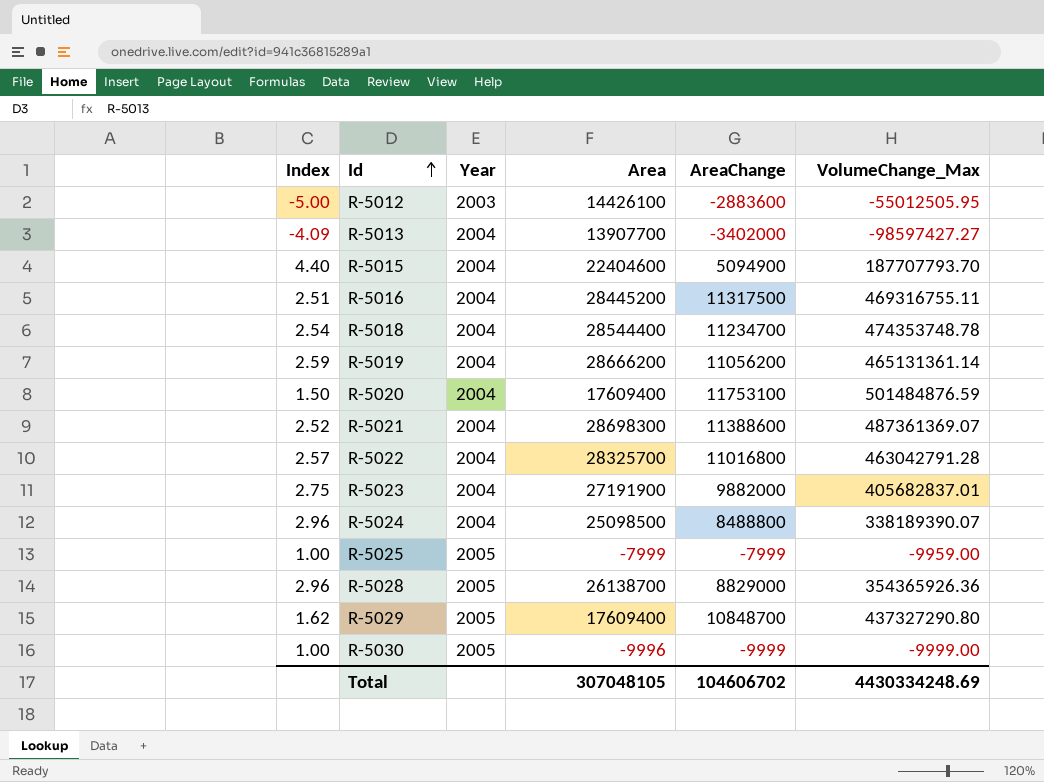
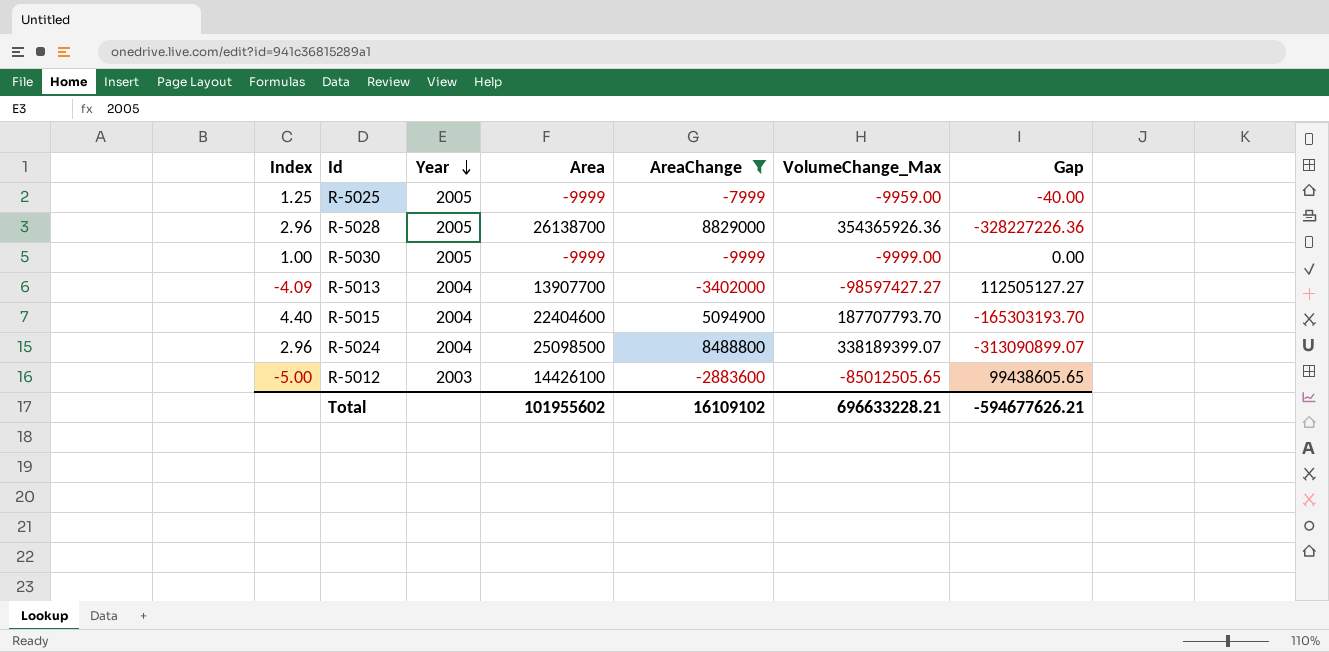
filter: none -> AreaChange <= 8829000
row order: Id ascending -> Year descending
column Gap | formula: none -> [Area] - [VolumeChange_Max]
R-5025 | Index: 1.00 -> 1.25
R-5025 | Area: -7999 -> -9999
R-5030 | Area: -9996 -> -9999
R-5024 | VolumeChange_Max: 338189390.07 -> 338189399.07
R-5012 | VolumeChange_Max: -55012505.95 -> -85012505.65
Total | Area: 307048105 -> 101955602
Total | AreaChange: 104606702 -> 16109102
Total | VolumeChange_Max: 4430334248.69 -> 696633228.21

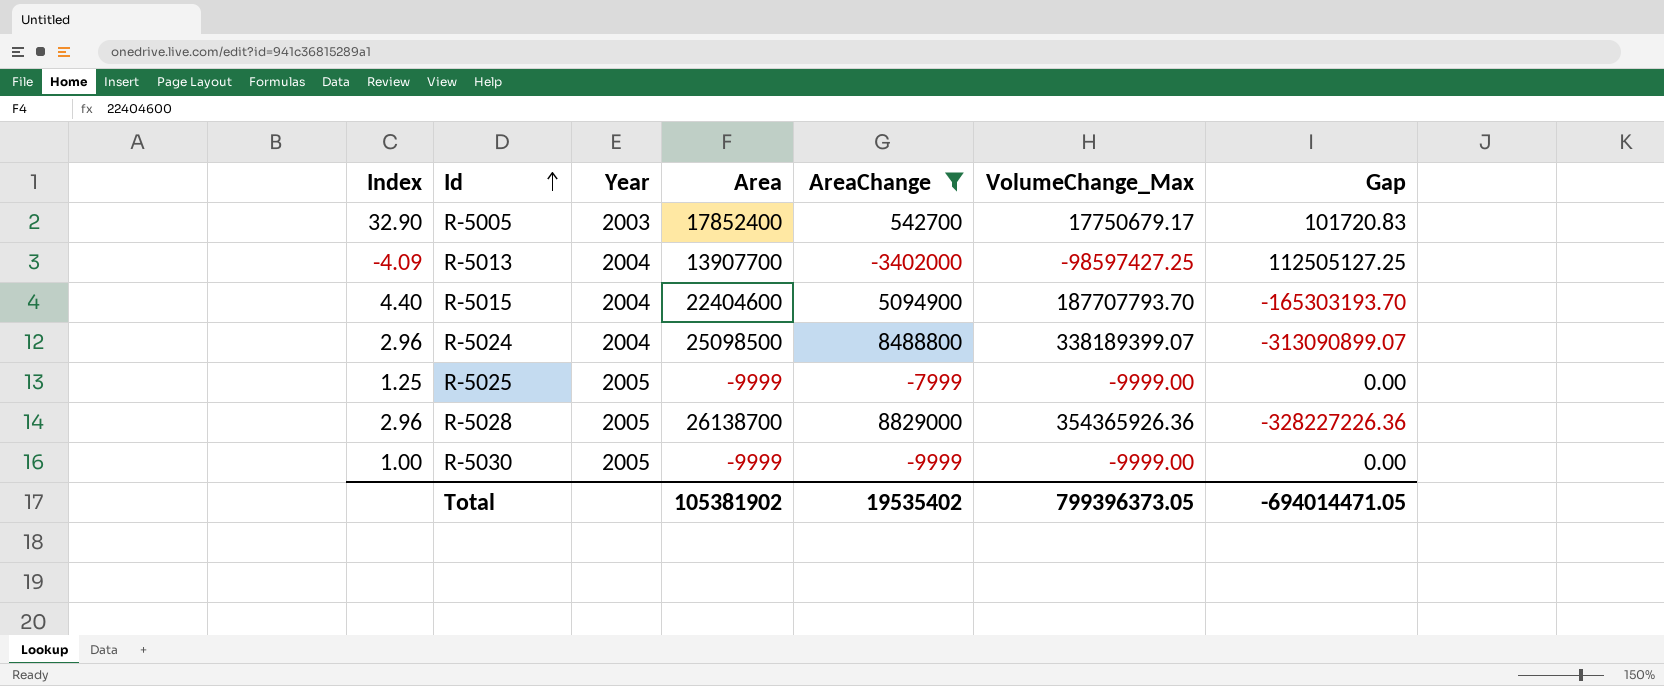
row order: Year descending -> Id ascending
row R-5012: -5.00 | 2003 | 14426100 | -2883600 | -85012505.65 | 99438605.65 -> none
row R-5005: none -> 32.90 | 2003 | 17852400 | 542700 | 17750679.17 | 101720.83
R-5013 | VolumeChange_Max: -98597427.27 -> -98597427.25
R-5013 | Gap: 112505127.27 -> 112505127.25
R-5025 | VolumeChange_Max: -9959.00 -> -9999.00
R-5025 | Gap: -40.00 -> 0.00
Total | Area: 101955602 -> 105381902
Total | AreaChange: 16109102 -> 19535402
Total | VolumeChange_Max: 696633228.21 -> 799396373.05
Total | Gap: -594677626.21 -> -694014471.05

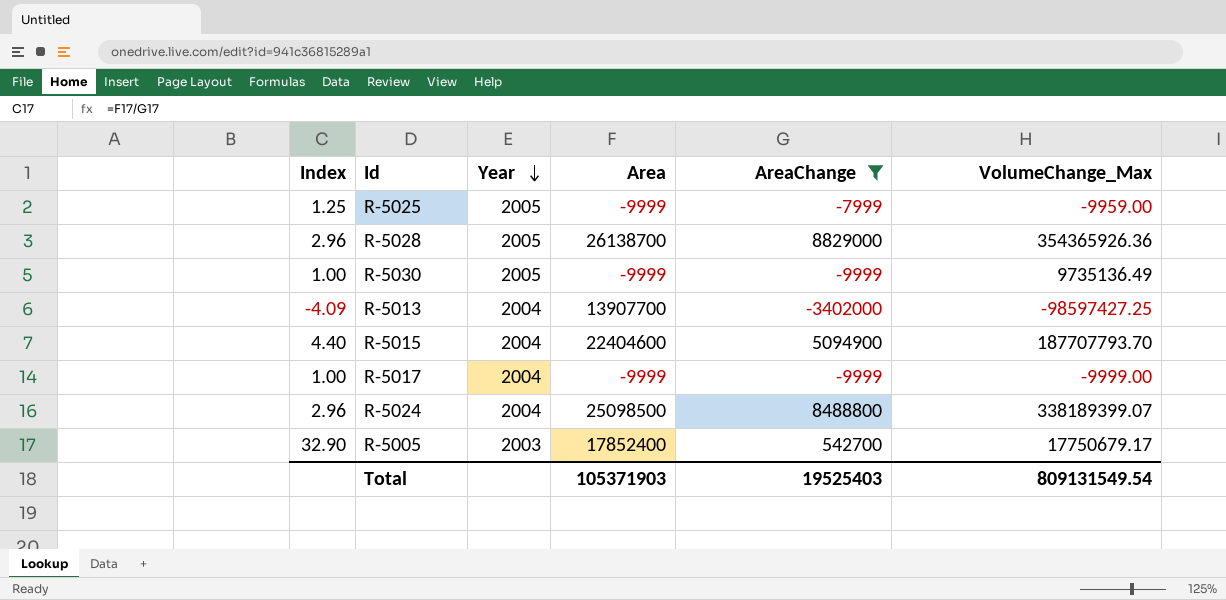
row order: Id ascending -> Year descending
column Gap | formula: [Area] - [VolumeChange_Max] -> none
R-5025 | VolumeChange_Max: -9999.00 -> -9959.00
R-5030 | VolumeChange_Max: -9999.00 -> 9735136.49
row R-5017: none -> 1.00 | 2004 | -9999 | -9999 | -9999.00
Total | Area: 105381902 -> 105371903
Total | AreaChange: 19535402 -> 19525403
Total | VolumeChange_Max: 799396373.05 -> 809131549.54

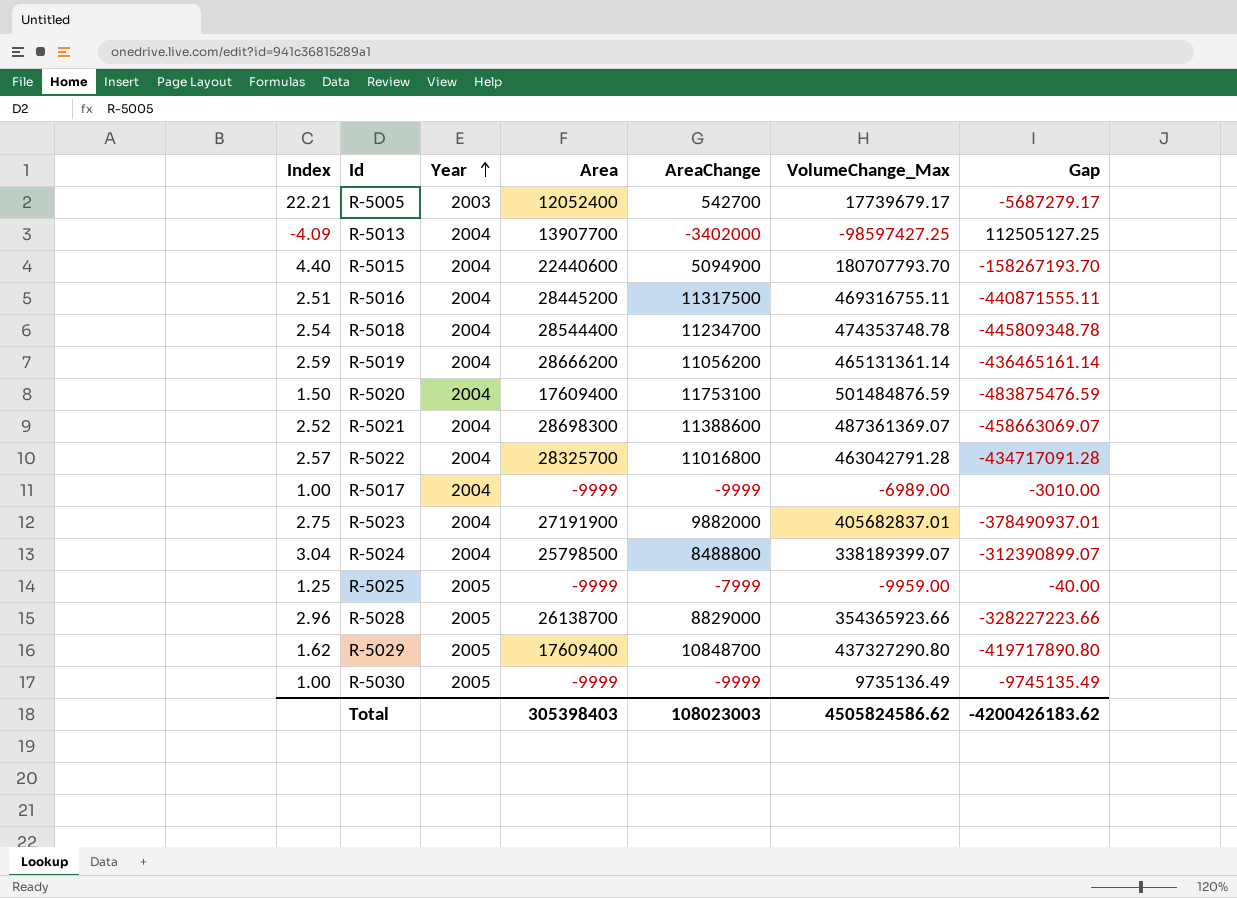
filter: AreaChange <= 8829000 -> none
row order: Year descending -> Year ascending
column Gap | formula: none -> [Area] - [VolumeChange_Max]
R-5005 | Index: 32.90 -> 22.21
R-5005 | Area: 17852400 -> 12052400
R-5005 | VolumeChange_Max: 17750679.17 -> 17739679.17
R-5015 | Area: 22404600 -> 22440600
R-5015 | VolumeChange_Max: 187707793.70 -> 180707793.70
R-5017 | VolumeChange_Max: -9999.00 -> -6989.00
R-5024 | Index: 2.96 -> 3.04
R-5024 | Area: 25098500 -> 25798500
R-5028 | VolumeChange_Max: 354365926.36 -> 354365923.66
Total | Area: 105371903 -> 305398403
Total | AreaChange: 19525403 -> 108023003
Total | VolumeChange_Max: 809131549.54 -> 4505824586.62

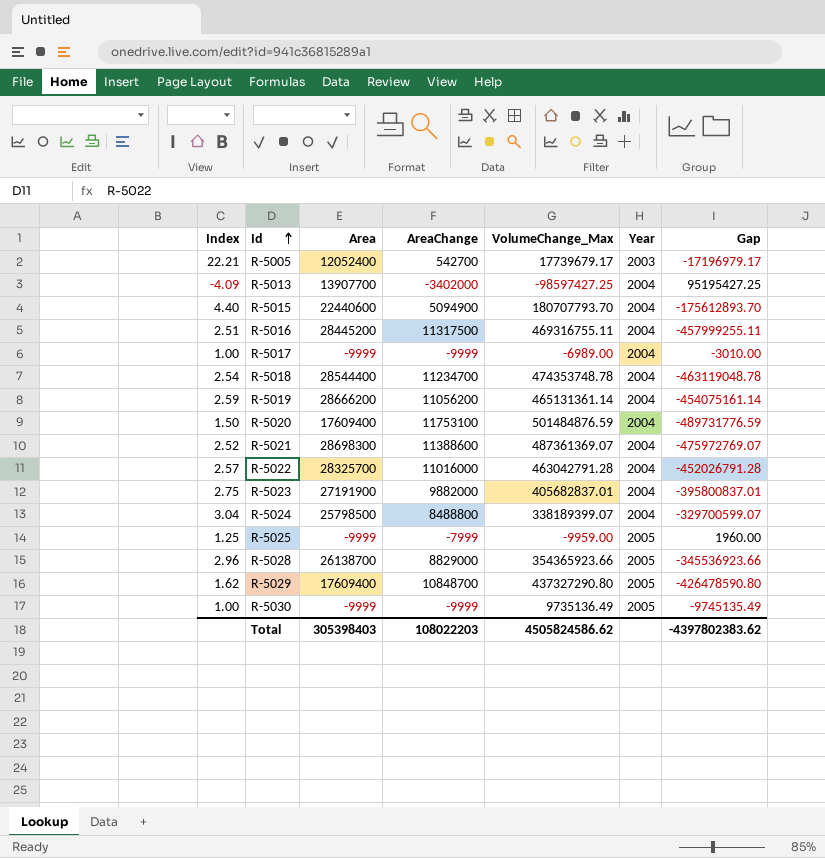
row order: Year ascending -> Id ascending
column Year | position: 3 -> 6
column Gap | formula: [Area] - [VolumeChange_Max] -> [AreaChange] - [VolumeChange_Max]
R-5022 | AreaChange: 11016800 -> 11016000
Total | AreaChange: 108023003 -> 108022203
Total | Gap: -4200426183.62 -> -4397802383.62

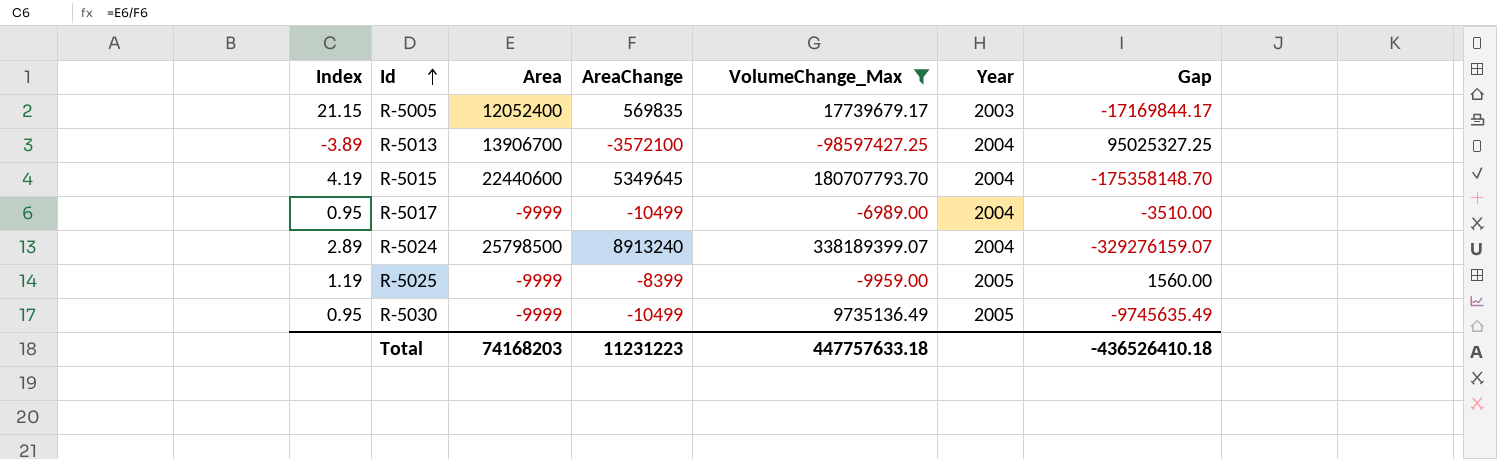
filter: none -> VolumeChange_Max <= 338189399.07
R-5005 | Index: 22.21 -> 21.15
R-5005 | AreaChange: 542700 -> 569835
R-5005 | Gap: -17196979.17 -> -17169844.17
R-5013 | Index: -4.09 -> -3.89
R-5013 | Area: 13907700 -> 13906700
R-5013 | AreaChange: -3402000 -> -3572100
R-5013 | Gap: 95195427.25 -> 95025327.25
R-5015 | Index: 4.40 -> 4.19
R-5015 | AreaChange: 5094900 -> 5349645
R-5015 | Gap: -175612893.70 -> -175358148.70
R-5017 | Index: 1.00 -> 0.95
R-5017 | AreaChange: -9999 -> -10499
R-5017 | Gap: -3010.00 -> -3510.00
R-5024 | Index: 3.04 -> 2.89
R-5024 | AreaChange: 8488800 -> 8913240
R-5024 | Gap: -329700599.07 -> -329276159.07
R-5025 | Index: 1.25 -> 1.19
R-5025 | AreaChange: -7999 -> -8399
R-5025 | Gap: 1960.00 -> 1560.00
R-5030 | Index: 1.00 -> 0.95
R-5030 | AreaChange: -9999 -> -10499
R-5030 | Gap: -9745135.49 -> -9745635.49
Total | Area: 305398403 -> 74168203
Total | AreaChange: 108022203 -> 11231223
Total | VolumeChange_Max: 4505824586.62 -> 447757633.18
Total | Gap: -4397802383.62 -> -436526410.18

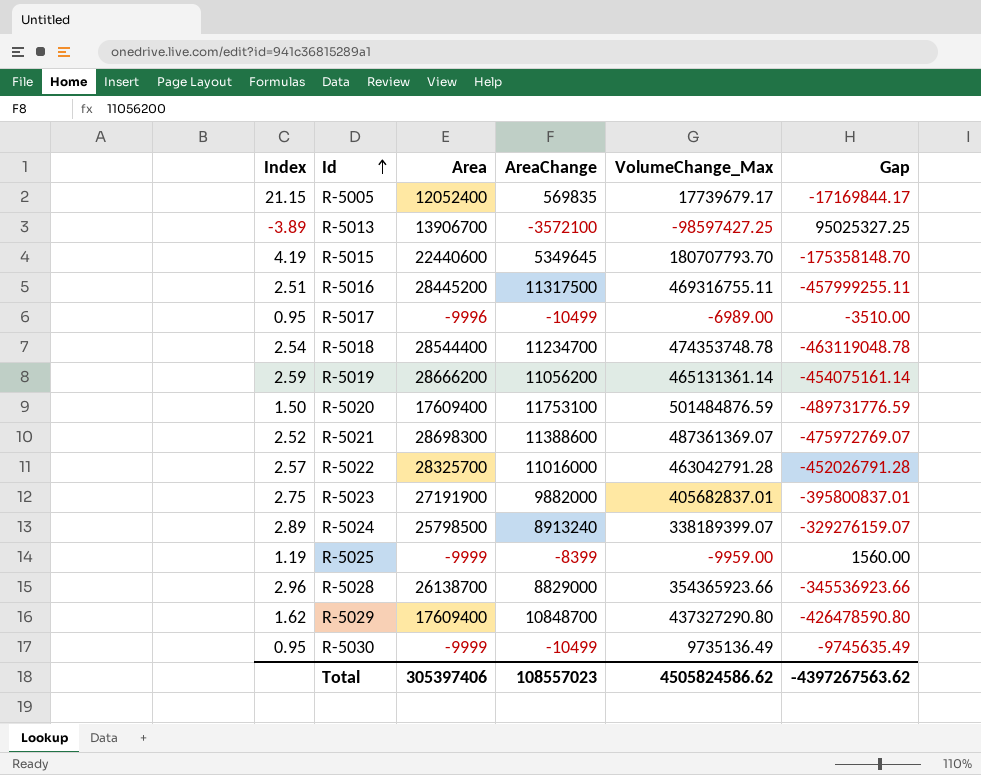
filter: VolumeChange_Max <= 338189399.07 -> none
column Year | position: 6 -> none
R-5017 | Area: -9999 -> -9996
Total | Area: 74168203 -> 305397406
Total | AreaChange: 11231223 -> 108557023
Total | VolumeChange_Max: 447757633.18 -> 4505824586.62
Total | Gap: -436526410.18 -> -4397267563.62

